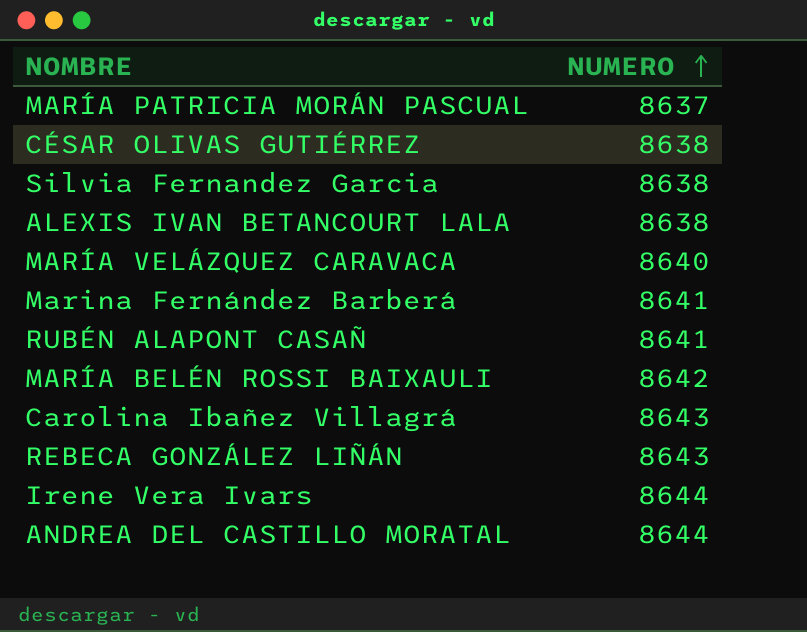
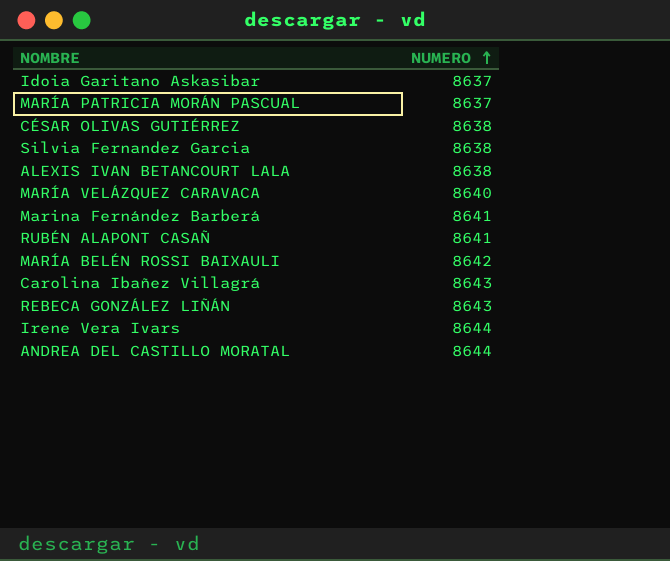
row Idoia Garitano Askasibar: none -> 8637

